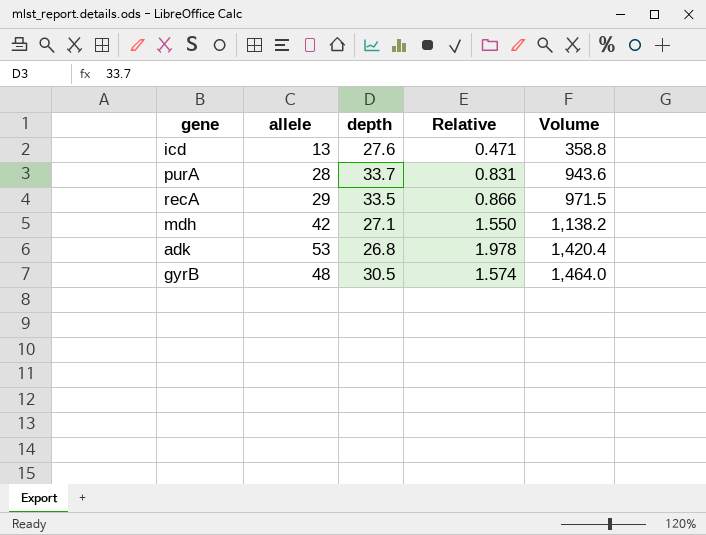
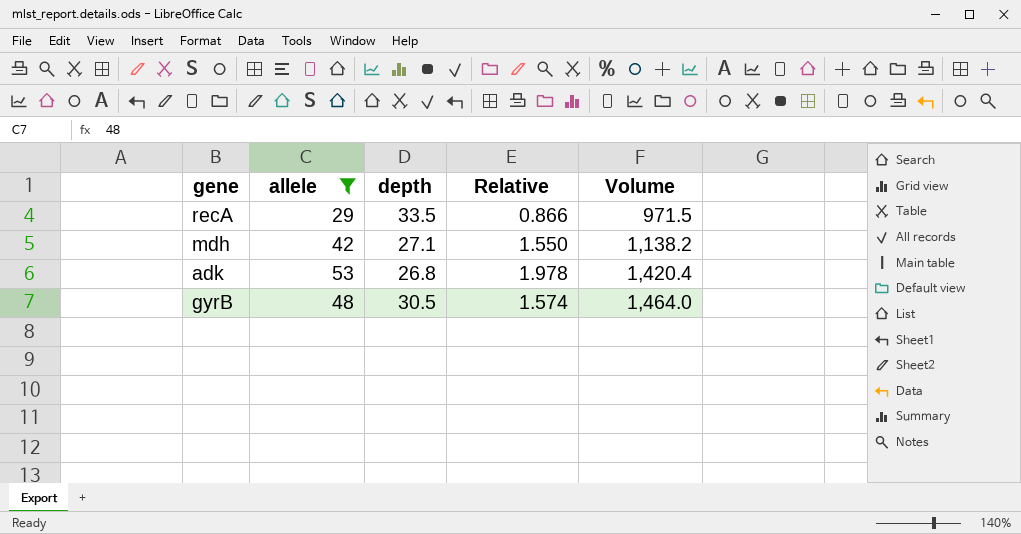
filter: none -> allele >= 29

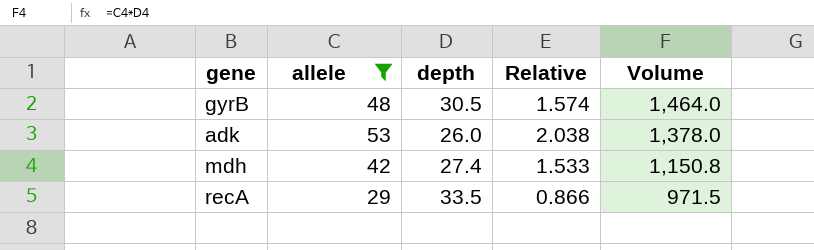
row order: Volume ascending -> Volume descending
adk | depth: 26.8 -> 26.0
adk | Relative: 1.978 -> 2.038
adk | Volume: 1,420.4 -> 1,378.0
mdh | depth: 27.1 -> 27.4
mdh | Relative: 1.550 -> 1.533
mdh | Volume: 1,138.2 -> 1,150.8

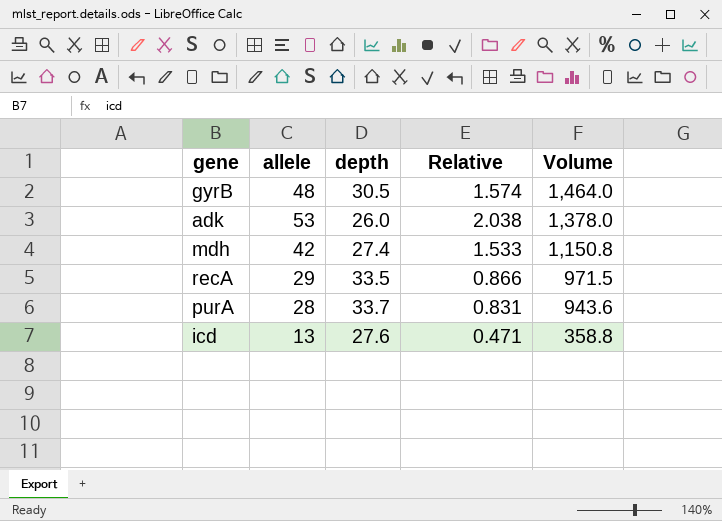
filter: allele >= 29 -> none

